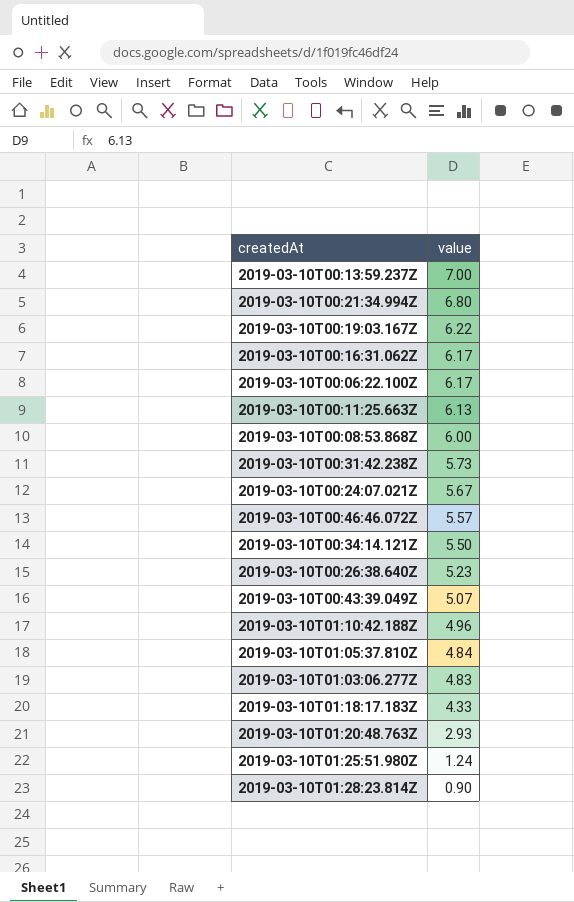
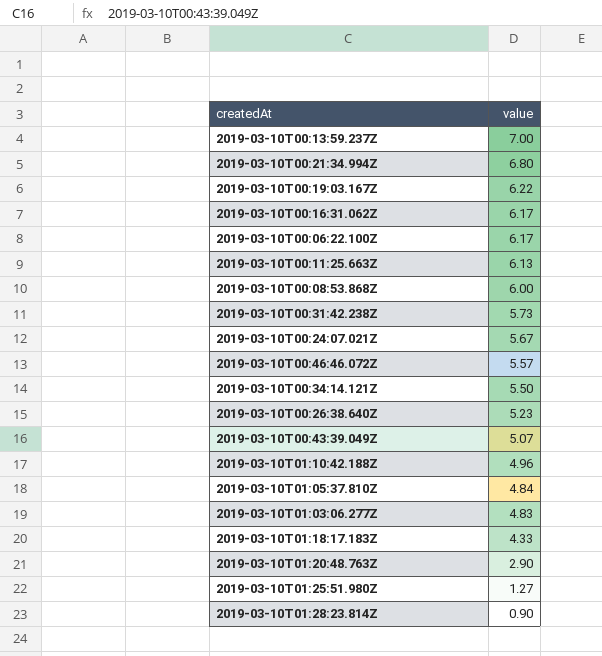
2019-03-10T01:20:48.763Z | value: 2.93 -> 2.90
2019-03-10T01:25:51.980Z | value: 1.24 -> 1.27

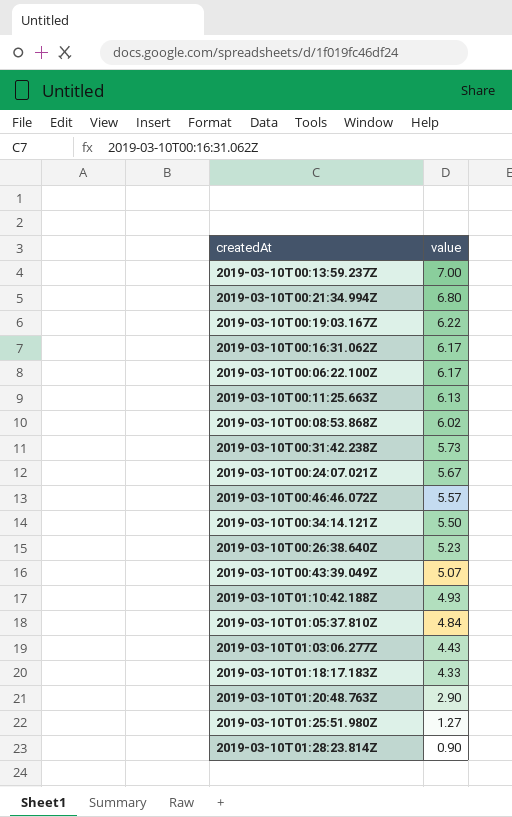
2019-03-10T00:08:53.868Z | value: 6.00 -> 6.02
2019-03-10T01:10:42.188Z | value: 4.96 -> 4.93
2019-03-10T01:03:06.277Z | value: 4.83 -> 4.43

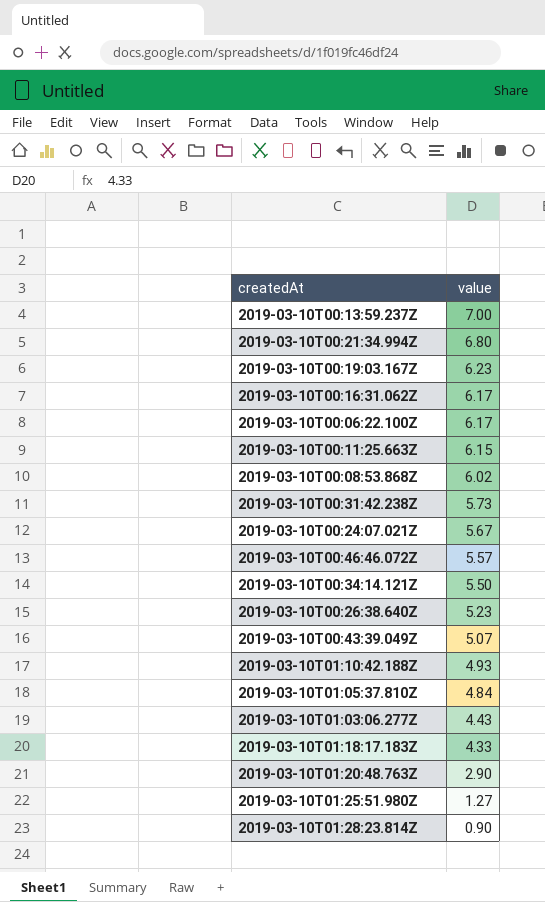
2019-03-10T00:19:03.167Z | value: 6.22 -> 6.23
2019-03-10T00:11:25.663Z | value: 6.13 -> 6.15

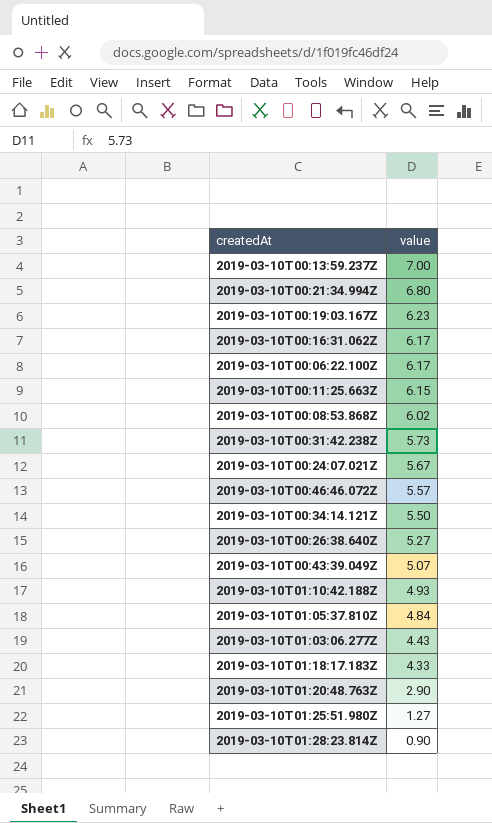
2019-03-10T00:26:38.640Z | value: 5.23 -> 5.27

